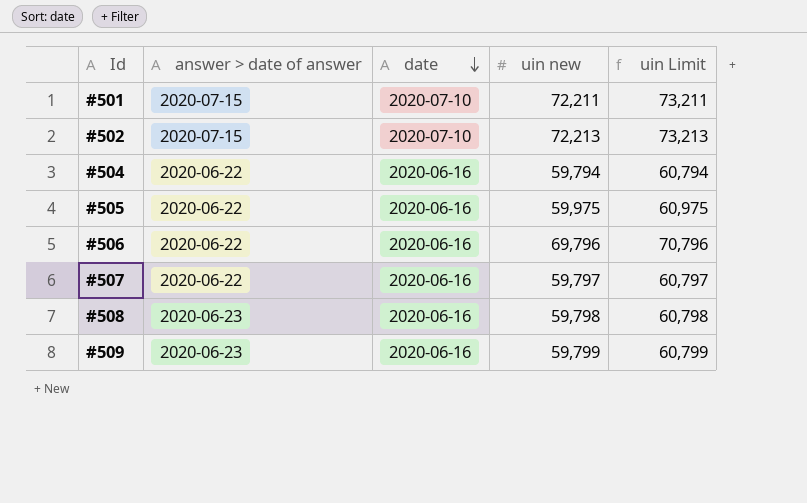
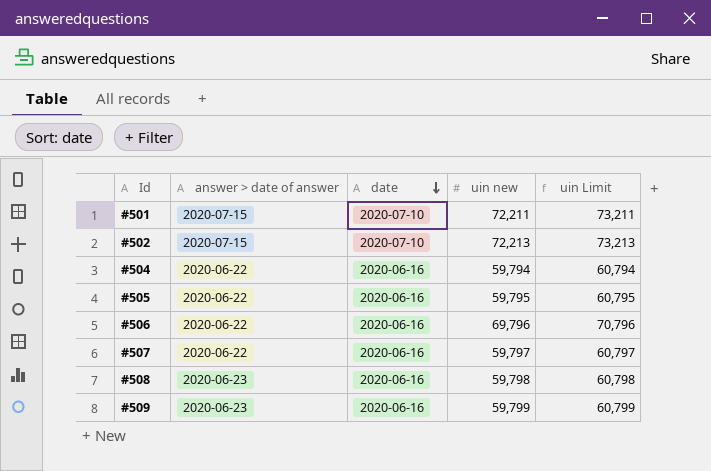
#505 | uin new: 59,975 -> 59,795
#505 | uin Limit: 60,975 -> 60,795

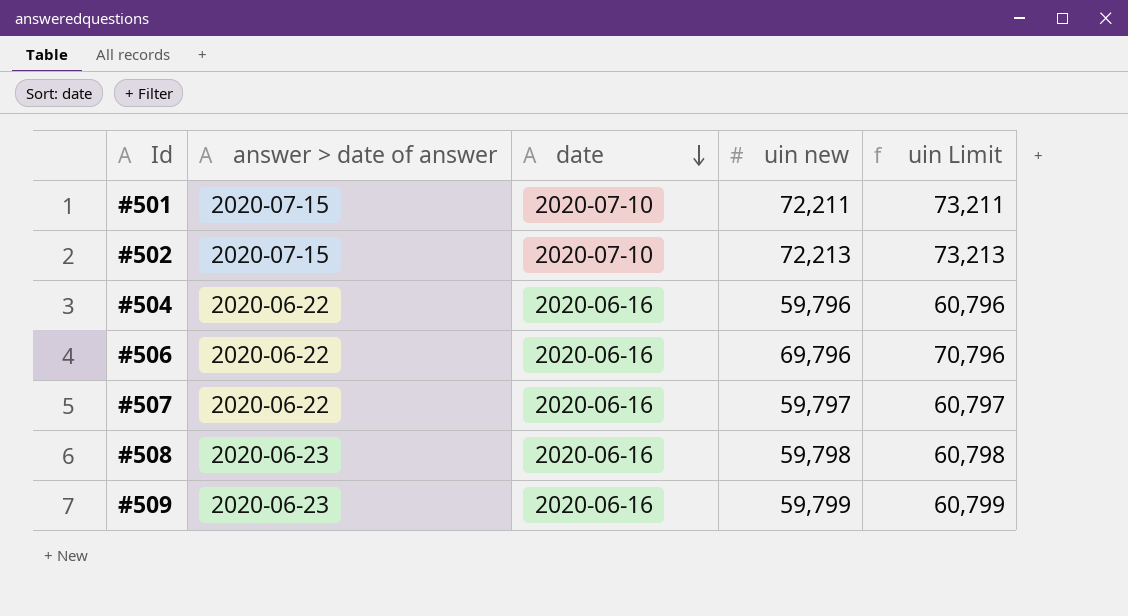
row #505: 2020-06-22 | 2020-06-16 | 59,795 | 60,795 -> none
#504 | uin new: 59,794 -> 59,796
#504 | uin Limit: 60,794 -> 60,796

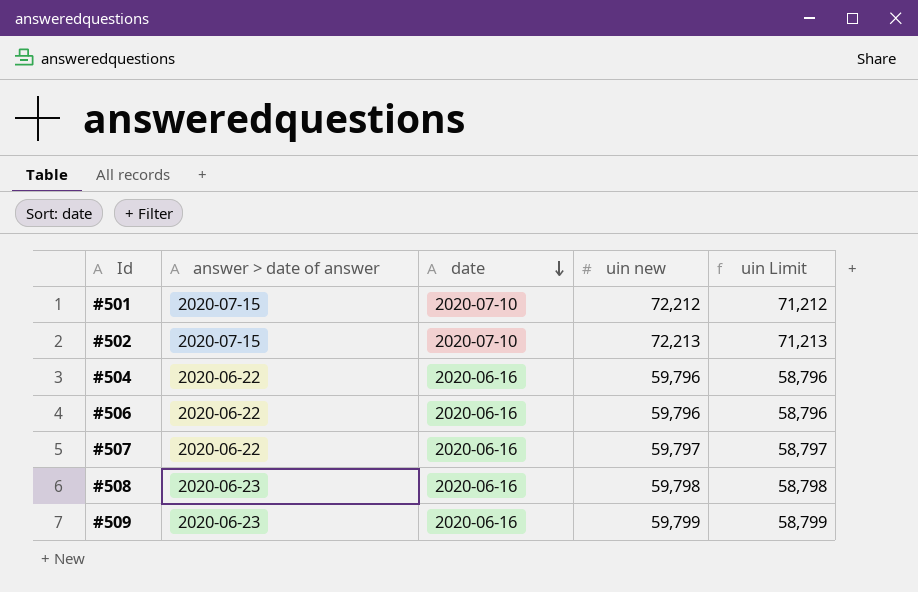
column uin Limit | formula: [uin new] + 1000 -> [uin new] - 1000
#501 | uin new: 72,211 -> 72,212
#506 | uin new: 69,796 -> 59,796

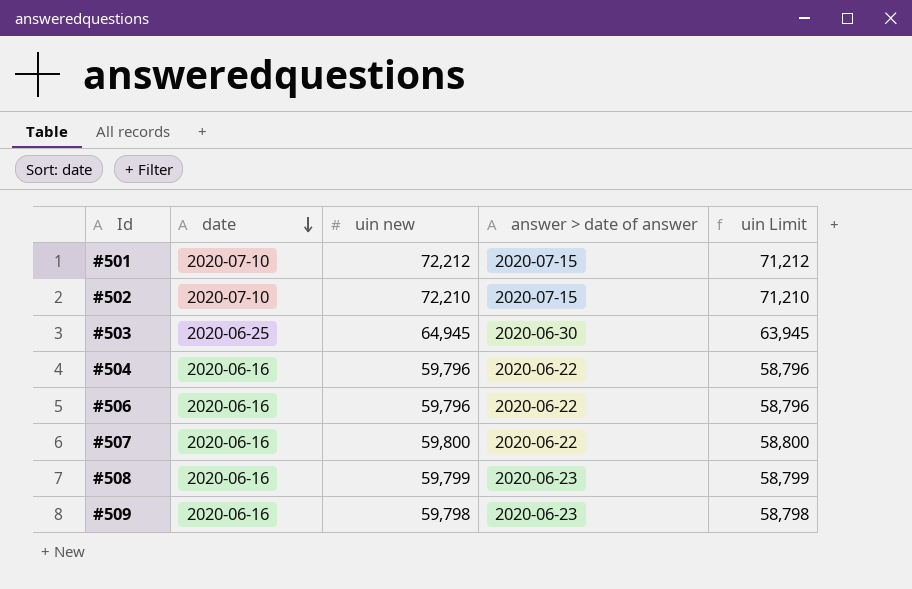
column answer > date of answer | position: 2 -> 4
#502 | uin new: 72,213 -> 72,210
#502 | uin Limit: 71,213 -> 71,210
row #503: none -> 2020-06-25 | 64,945 | 2020-06-30 | 63,945
#507 | uin new: 59,797 -> 59,800
#507 | uin Limit: 58,797 -> 58,800
#508 | uin new: 59,798 -> 59,799
#508 | uin Limit: 58,798 -> 58,799
#509 | uin new: 59,799 -> 59,798
#509 | uin Limit: 58,799 -> 58,798

